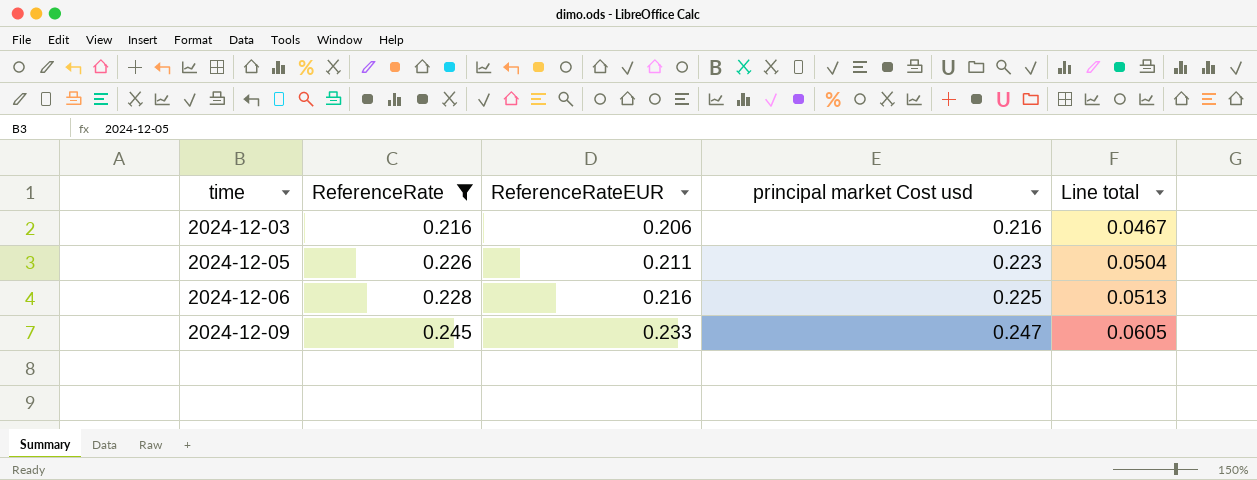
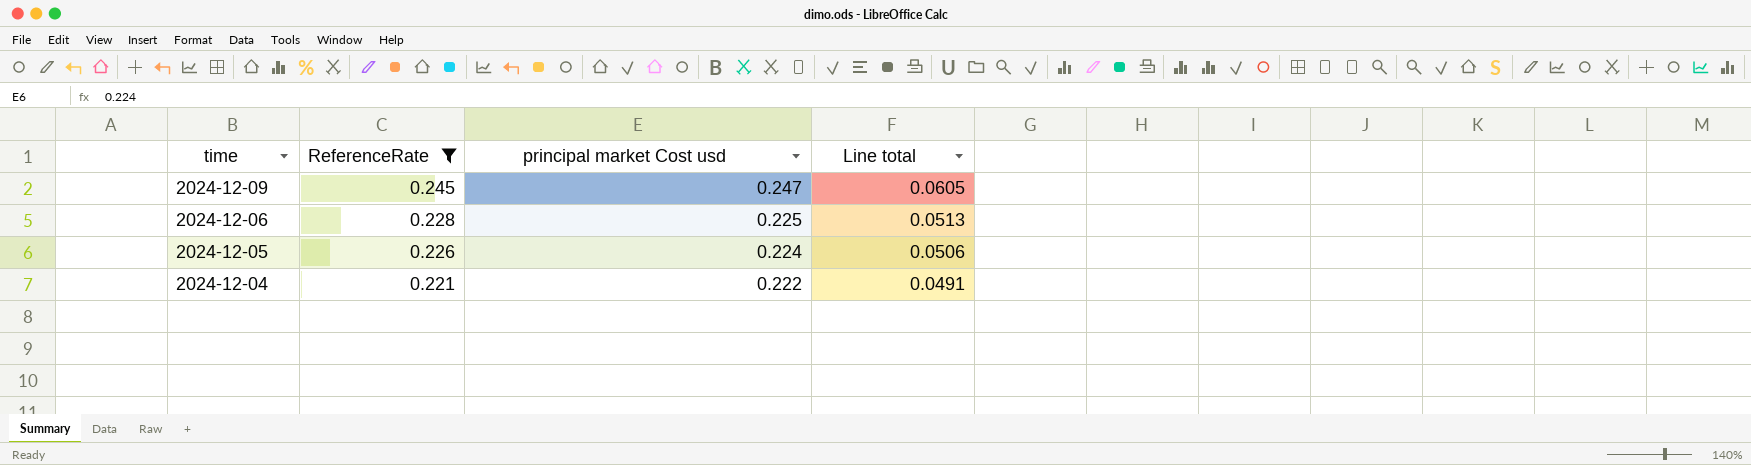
row order: time ascending -> time descending
column ReferenceRateEUR | position: 3 -> none
row 2024-12-03: 0.216 | 0.206 | 0.216 | 0.0467 -> none
2024-12-05 | principal market Cost usd: 0.223 -> 0.224
2024-12-05 | Line total: 0.0504 -> 0.0506
row 2024-12-04: none -> 0.221 | 0.222 | 0.0491

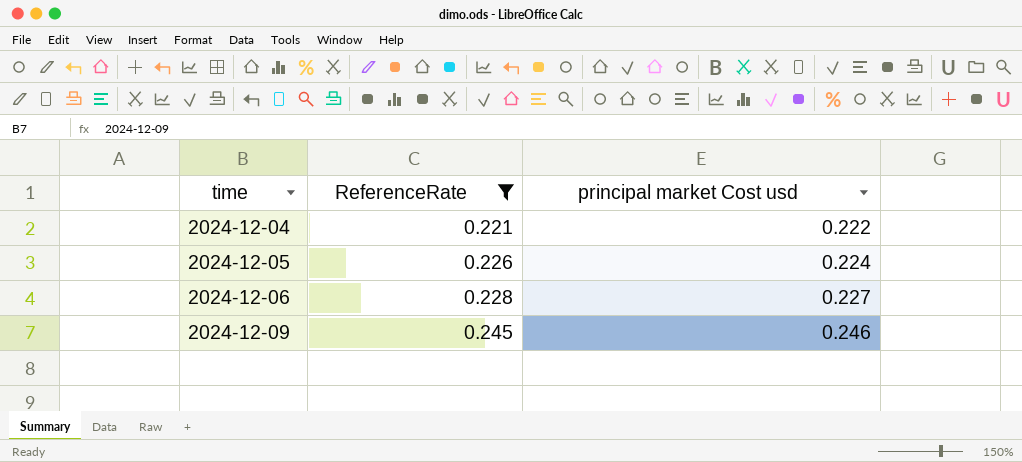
row order: time descending -> time ascending
column Line total | formula: [ReferenceRate] * [principal market Cost usd] -> none
2024-12-06 | principal market Cost usd: 0.225 -> 0.227
2024-12-09 | principal market Cost usd: 0.247 -> 0.246

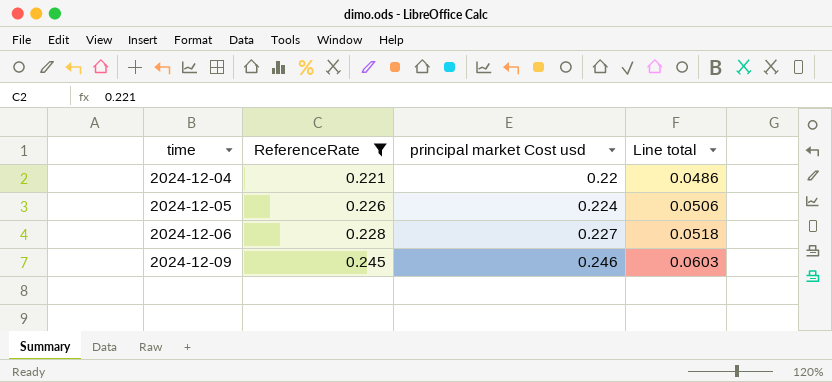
column Line total | formula: none -> [ReferenceRate] * [principal market Cost usd]
2024-12-04 | principal market Cost usd: 0.222 -> 0.22

